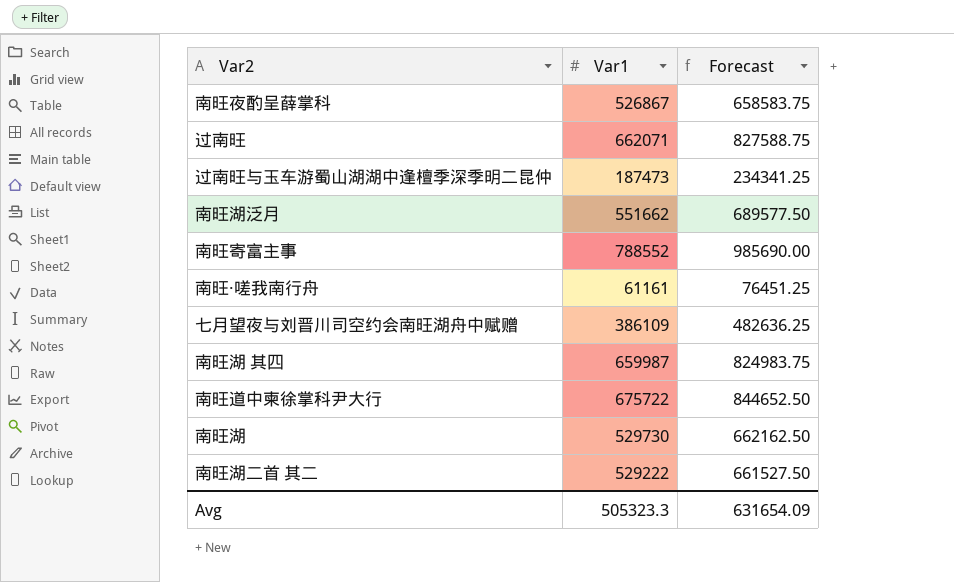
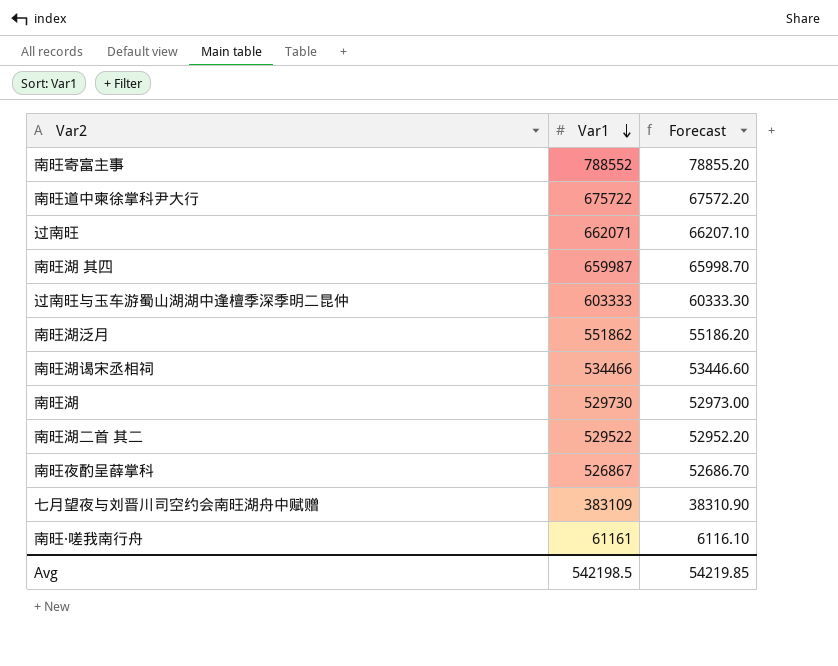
row order: none -> Var1 descending
column Forecast | formula: [Var1] * 1.25 -> [Var1] * 0.1
过南旺与玉车游蜀山湖湖中逢檀季深季明二昆仲 | Var1: 187473 -> 603333
南旺湖泛月 | Var1: 551662 -> 551862
row 南旺湖谒宋丞相祠: none -> 534466 | 53446.60
南旺湖二首 其二 | Var1: 529222 -> 529522
七月望夜与刘晋川司空约会南旺湖舟中赋赠 | Var1: 386109 -> 383109
Avg | Var1: 505323.3 -> 542198.5
Avg | Forecast: 631654.09 -> 54219.85

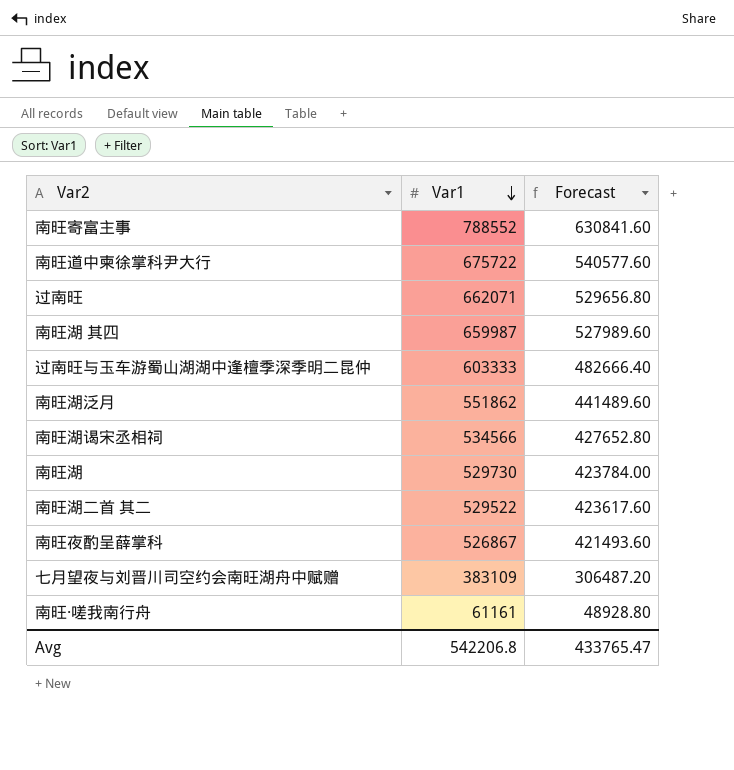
column Forecast | formula: [Var1] * 0.1 -> [Var1] * 0.8
南旺湖谒宋丞相祠 | Var1: 534466 -> 534566
Avg | Var1: 542198.5 -> 542206.8
Avg | Forecast: 54219.85 -> 433765.47

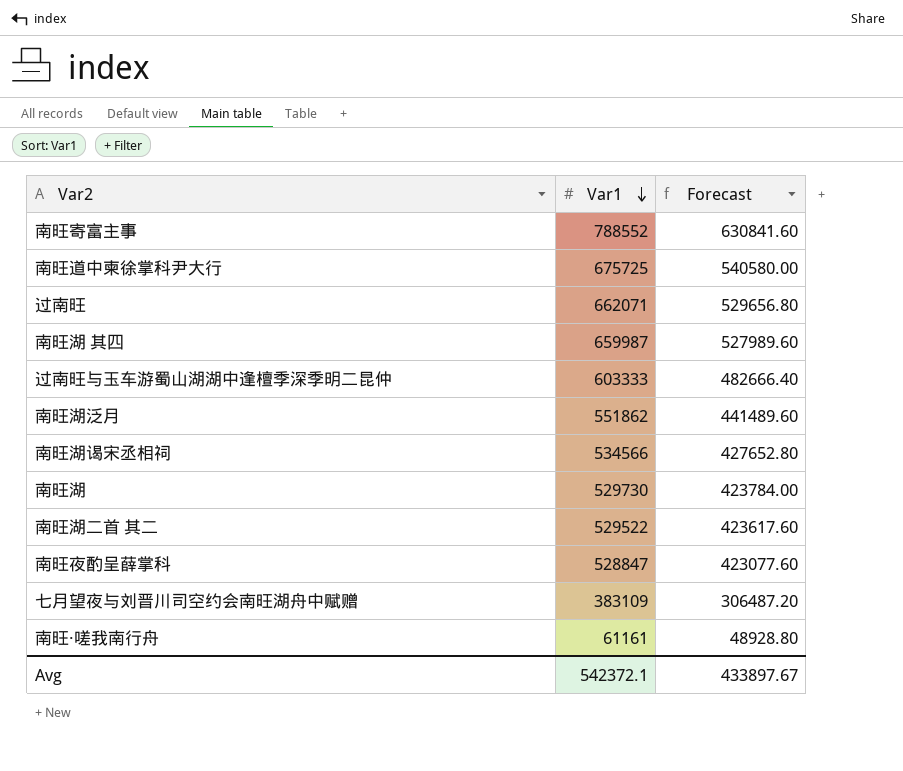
南旺道中柬徐掌科尹大行 | Var1: 675722 -> 675725
南旺道中柬徐掌科尹大行 | Forecast: 540577.60 -> 540580.00
南旺夜酌呈薛掌科 | Var1: 526867 -> 528847
南旺夜酌呈薛掌科 | Forecast: 421493.60 -> 423077.60
Avg | Var1: 542206.8 -> 542372.1
Avg | Forecast: 433765.47 -> 433897.67

